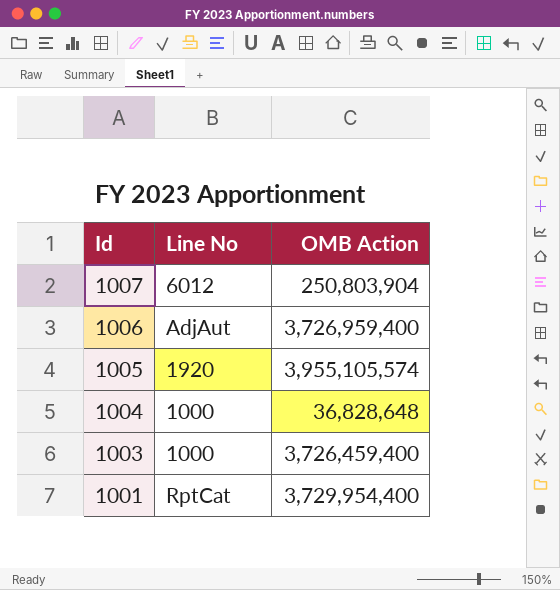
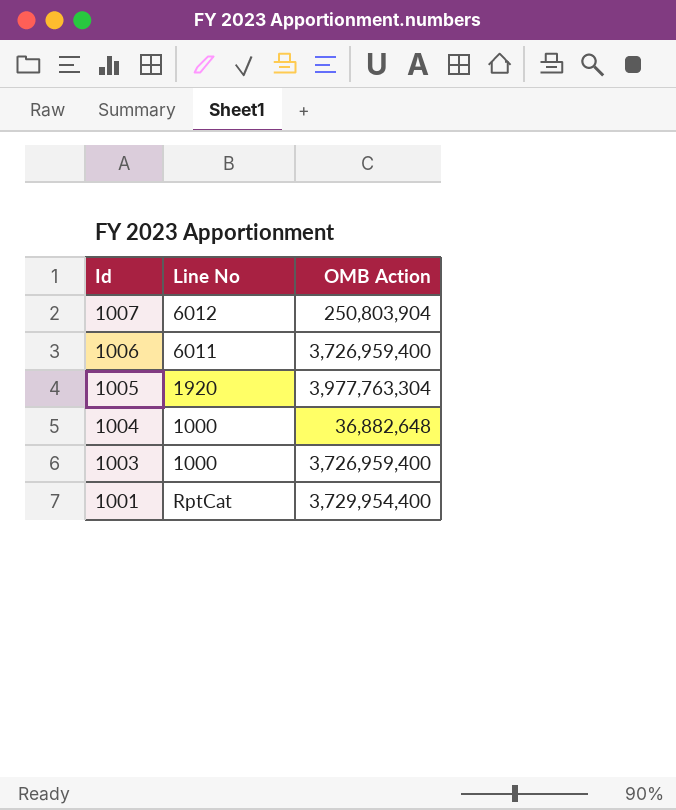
1006 | Line No: AdjAut -> 6011
1005 | OMB Action: 3,955,105,574 -> 3,977,763,304
1004 | OMB Action: 36,828,648 -> 36,882,648
1003 | OMB Action: 3,726,459,400 -> 3,726,959,400

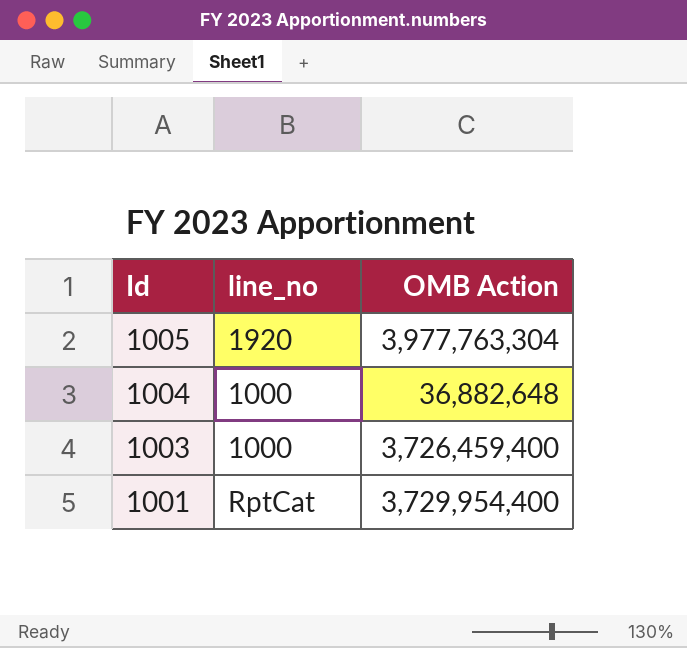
column name: Line No -> line_no
row 1007: 6012 | 250,803,904 -> none
row 1006: 6011 | 3,726,959,400 -> none
1003 | OMB Action: 3,726,959,400 -> 3,726,459,400

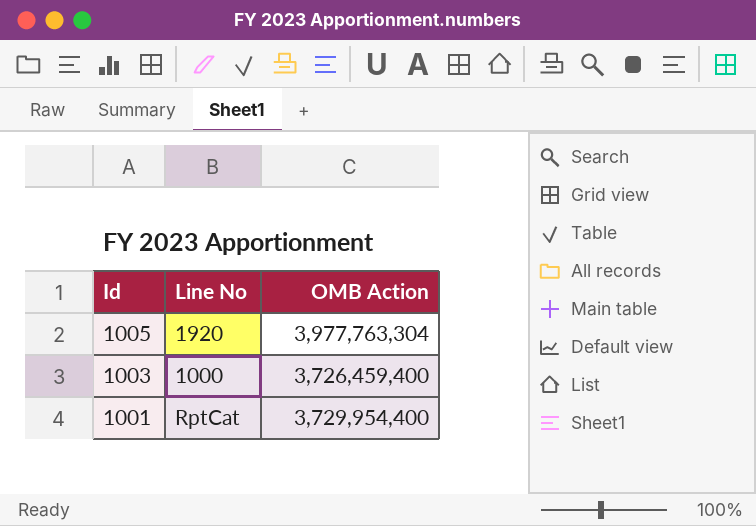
column name: line_no -> Line No
row 1004: 1000 | 36,882,648 -> none

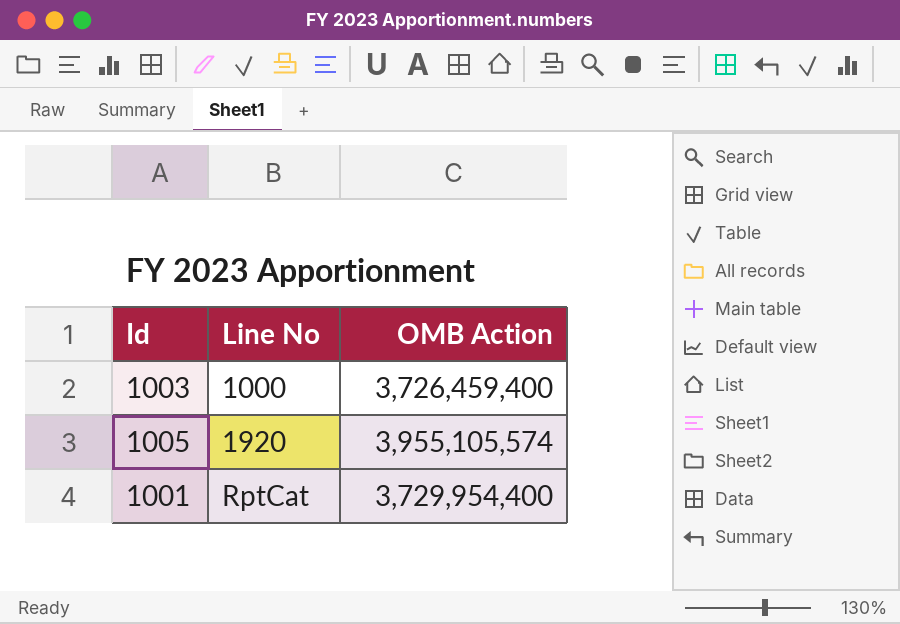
row order: Id descending -> Line No ascending
1005 | OMB Action: 3,977,763,304 -> 3,955,105,574

